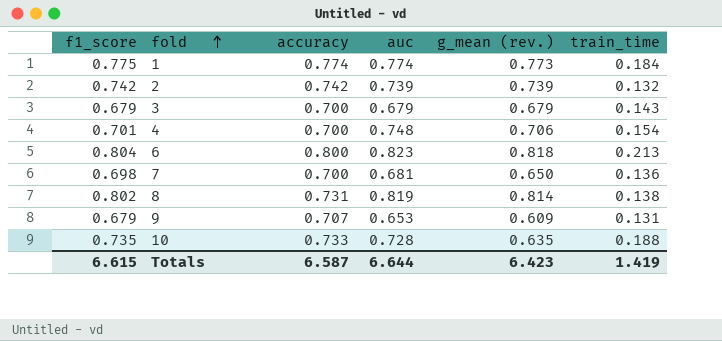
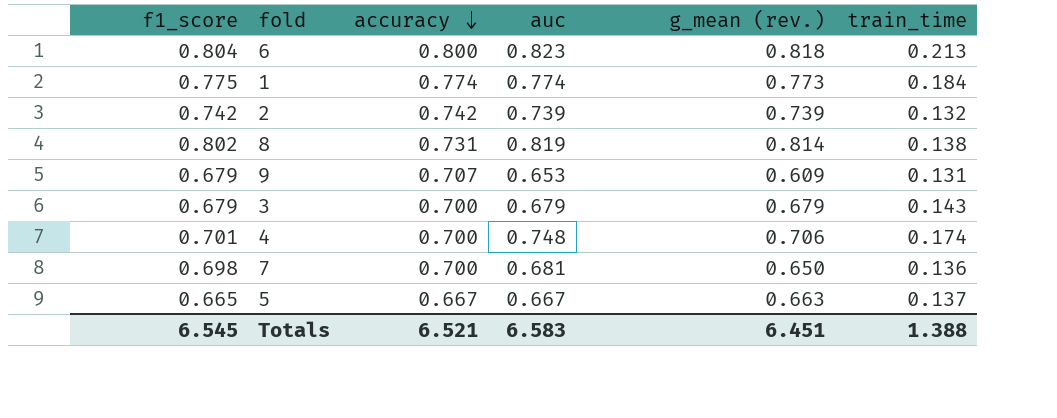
row order: fold ascending -> accuracy descending
row 10: 0.735 | 0.733 | 0.728 | 0.635 | 0.188 -> none
4 | train_time: 0.154 -> 0.174
row 5: none -> 0.665 | 0.667 | 0.667 | 0.663 | 0.137
Totals | f1_score: 6.615 -> 6.545
Totals | accuracy: 6.587 -> 6.521
Totals | auc: 6.644 -> 6.583
Totals | g_mean (rev.): 6.423 -> 6.451
Totals | train_time: 1.419 -> 1.388

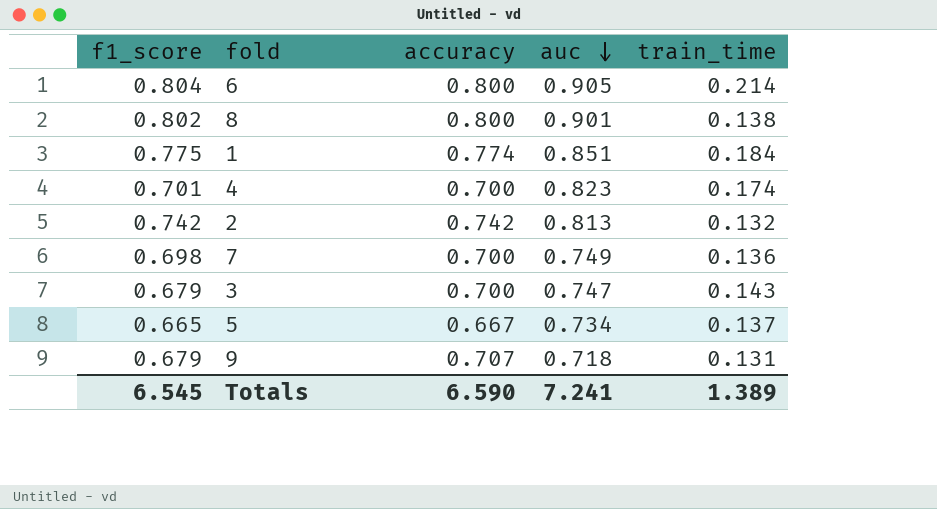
row order: accuracy descending -> auc descending
column g_mean (rev.) | position: 5 -> none
6 | auc: 0.823 -> 0.905
6 | train_time: 0.213 -> 0.214
8 | accuracy: 0.731 -> 0.800
8 | auc: 0.819 -> 0.901
1 | auc: 0.774 -> 0.851
4 | auc: 0.748 -> 0.823
2 | auc: 0.739 -> 0.813
7 | auc: 0.681 -> 0.749
3 | auc: 0.679 -> 0.747
5 | auc: 0.667 -> 0.734
9 | auc: 0.653 -> 0.718
Totals | accuracy: 6.521 -> 6.590
Totals | auc: 6.583 -> 7.241
Totals | train_time: 1.388 -> 1.389

